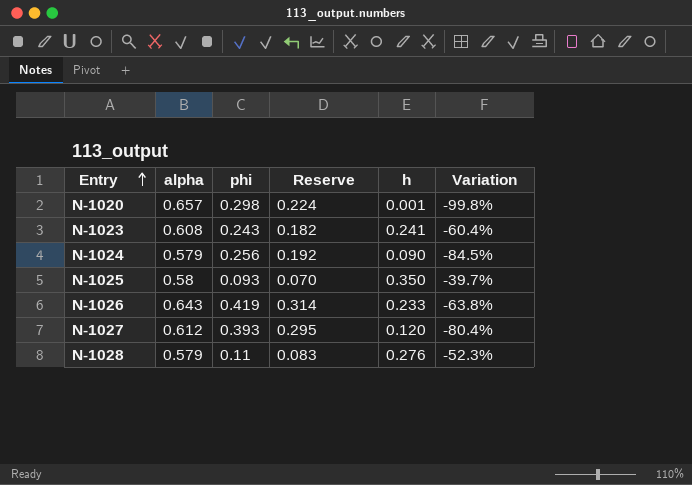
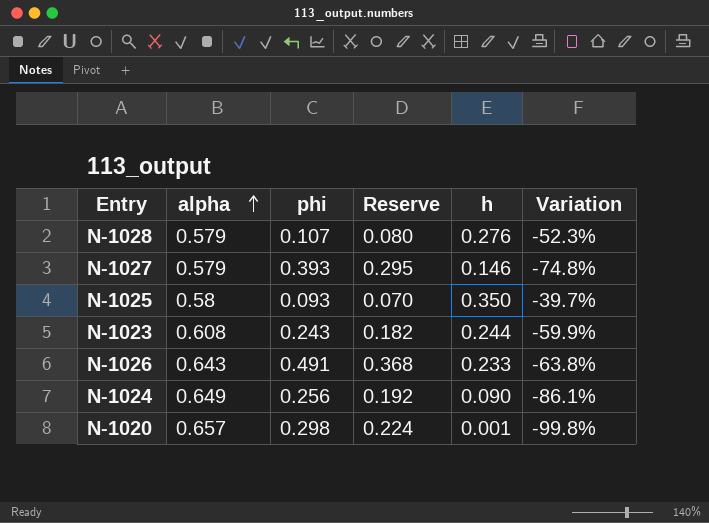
row order: Entry ascending -> alpha ascending
N-1028 | phi: 0.11 -> 0.107
N-1028 | Reserve: 0.083 -> 0.080
N-1027 | alpha: 0.612 -> 0.579
N-1027 | h: 0.120 -> 0.146
N-1027 | Variation: -80.4% -> -74.8%
N-1023 | h: 0.241 -> 0.244
N-1023 | Variation: -60.4% -> -59.9%
N-1026 | phi: 0.419 -> 0.491
N-1026 | Reserve: 0.314 -> 0.368
N-1024 | alpha: 0.579 -> 0.649
N-1024 | Variation: -84.5% -> -86.1%

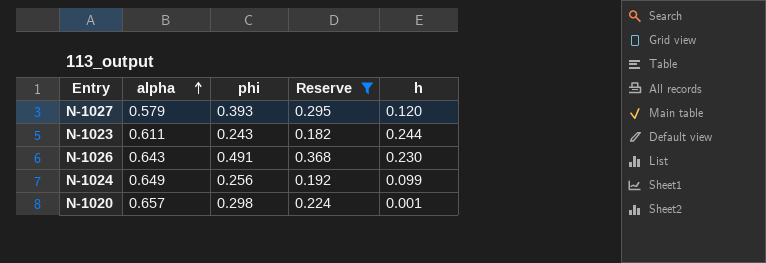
filter: none -> Reserve >= 0.182
column Variation | formula: ([h] - [alpha]) / [alpha] -> none
N-1027 | h: 0.146 -> 0.120
N-1023 | alpha: 0.608 -> 0.611
N-1026 | h: 0.233 -> 0.230
N-1024 | h: 0.090 -> 0.099

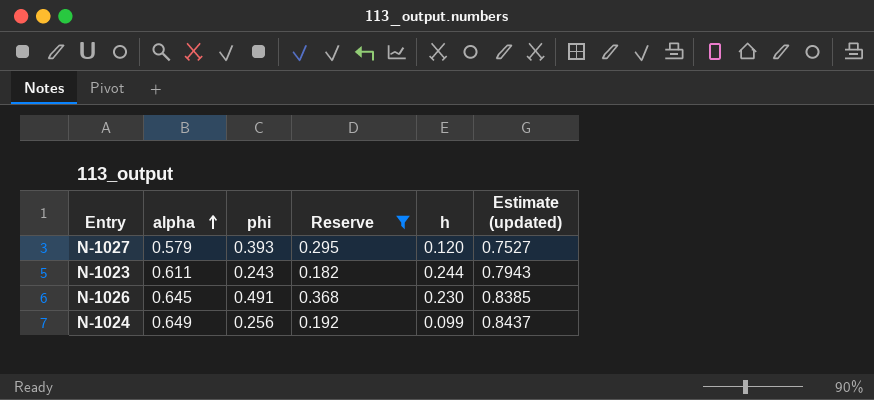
column Estimate (updated) | formula: none -> [alpha] * 1.3
row N-1020: 0.657 | 0.298 | 0.224 | 0.001 -> none
N-1026 | alpha: 0.643 -> 0.645

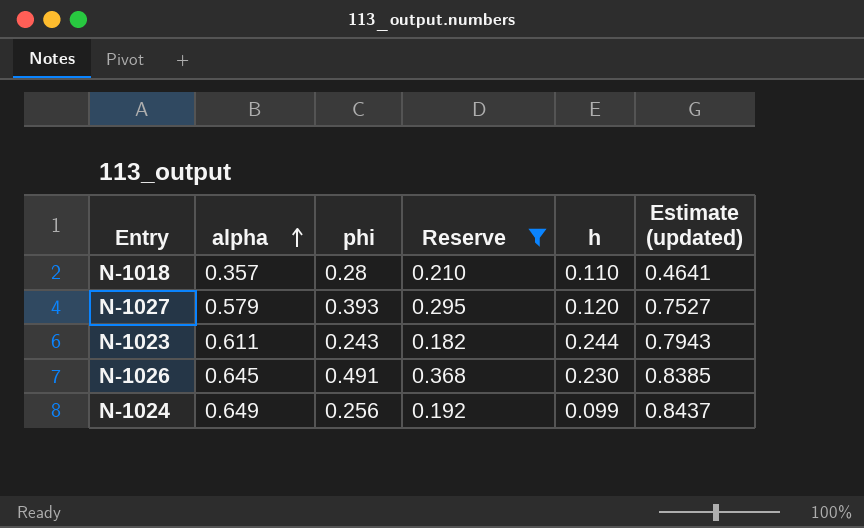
row N-1018: none -> 0.357 | 0.28 | 0.210 | 0.110 | 0.4641

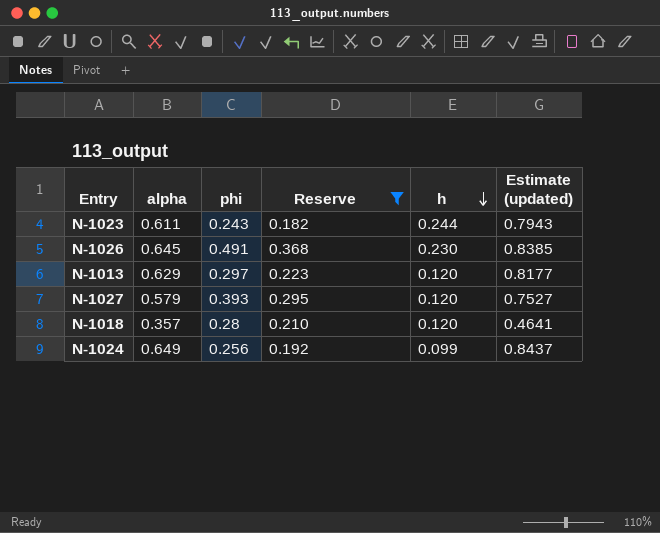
row order: alpha ascending -> h descending
row N-1013: none -> 0.629 | 0.297 | 0.223 | 0.120 | 0.8177
N-1018 | h: 0.110 -> 0.120

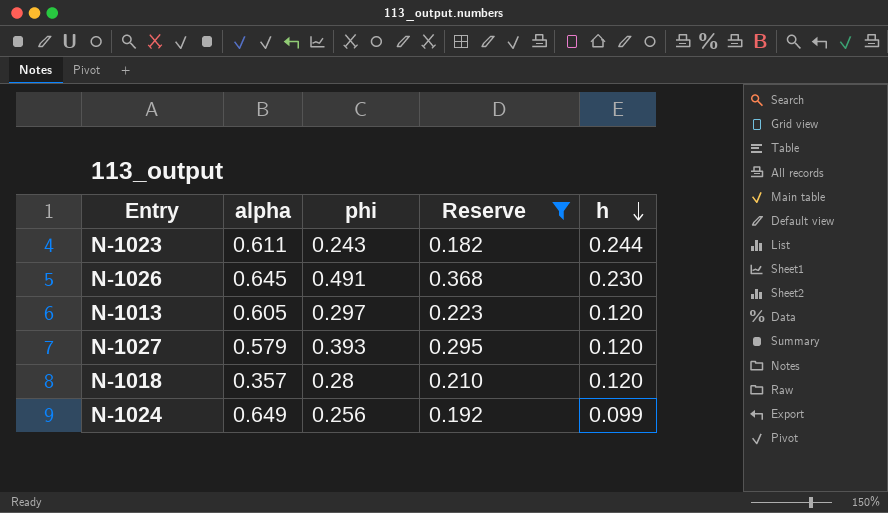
column Estimate (updated) | formula: [alpha] * 1.3 -> none
N-1013 | alpha: 0.629 -> 0.605

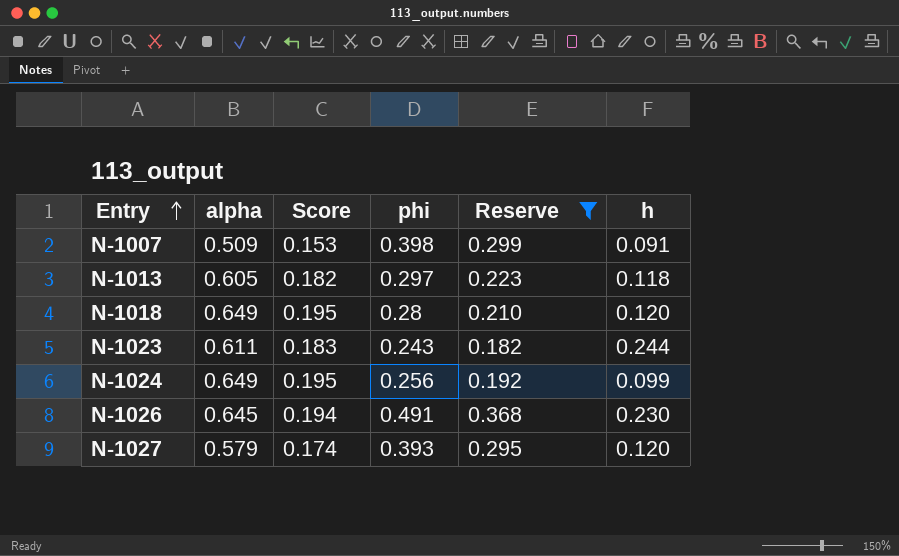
row order: h descending -> Entry ascending
column Score | formula: none -> [alpha] * 0.3
row N-1007: none -> 0.509 | 0.153 | 0.398 | 0.299 | 0.091
N-1013 | h: 0.120 -> 0.118
N-1018 | alpha: 0.357 -> 0.649

